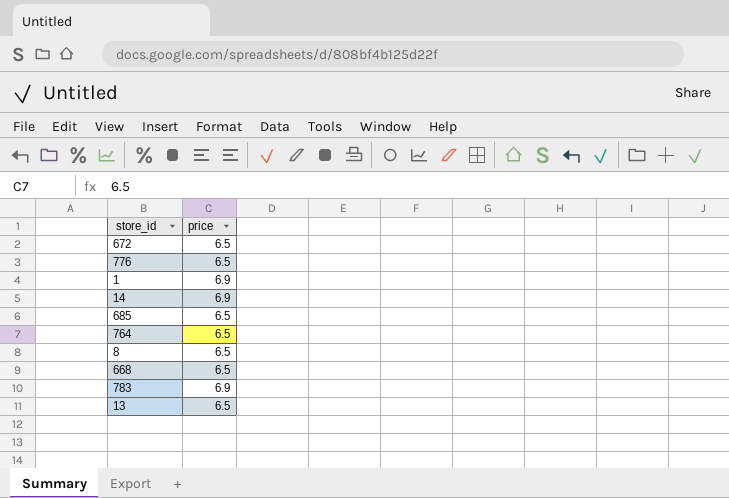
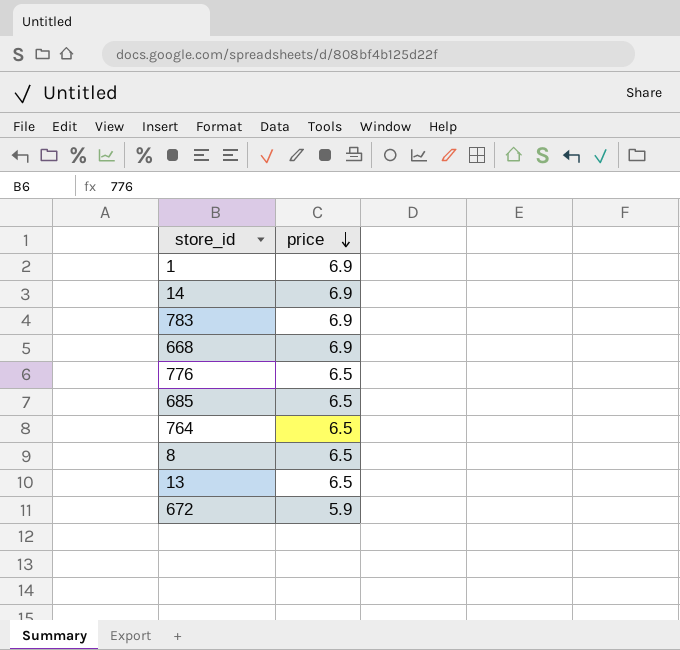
row order: none -> price descending
668 | price: 6.5 -> 6.9
672 | price: 6.5 -> 5.9

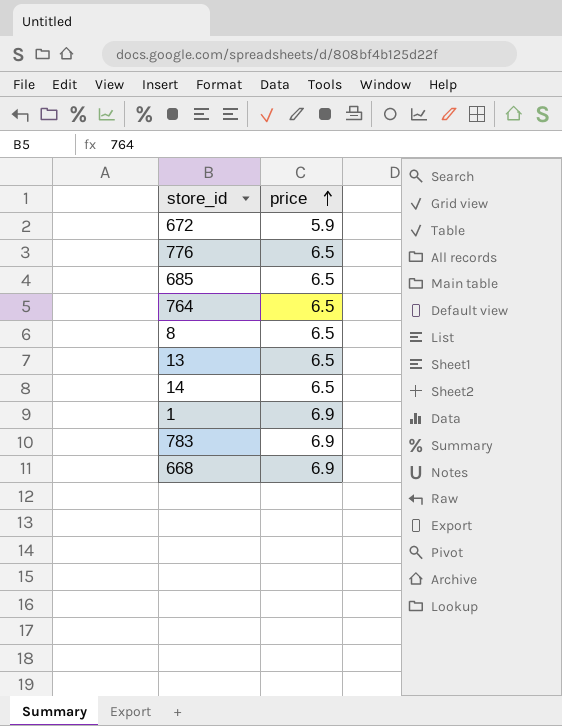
row order: price descending -> price ascending
14 | price: 6.9 -> 6.5

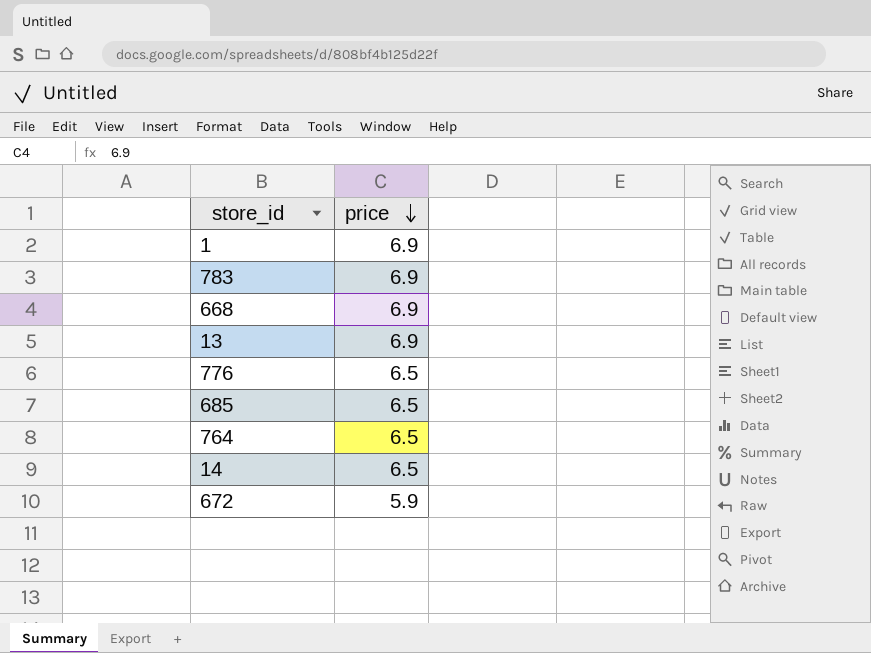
row order: price ascending -> price descending
row 8: 6.5 -> none
13 | price: 6.5 -> 6.9

